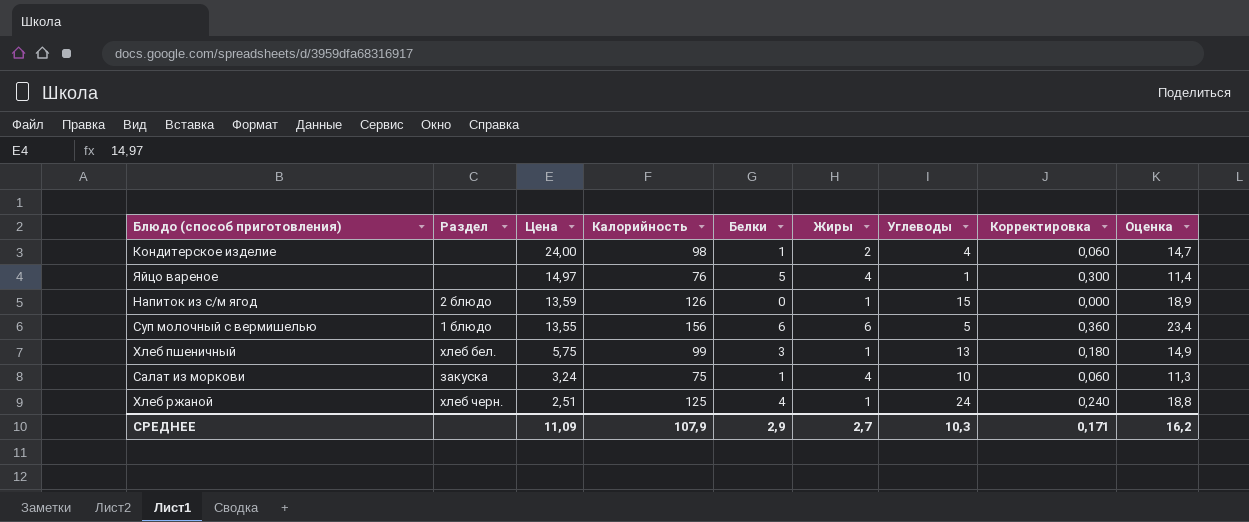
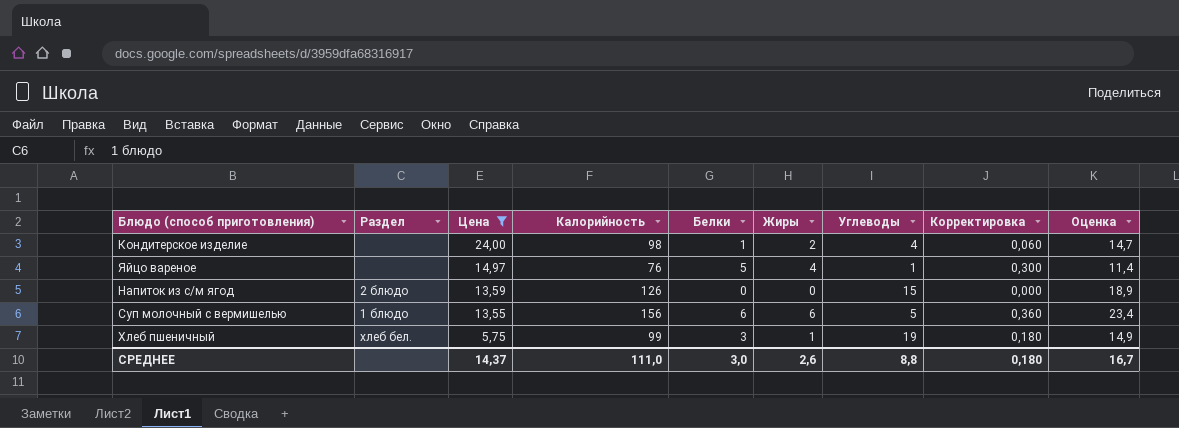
filter: none -> Цена >= 5,75
Напиток из с/м ягод | Жиры: 1 -> 0
Хлеб пшеничный | Углеводы: 13 -> 19
СРЕДНЕЕ | Цена: 11,09 -> 14,37
СРЕДНЕЕ | Калорийность: 107,9 -> 111,0
СРЕДНЕЕ | Белки: 2,9 -> 3,0
СРЕДНЕЕ | Жиры: 2,7 -> 2,6
СРЕДНЕЕ | Углеводы: 10,3 -> 8,8
СРЕДНЕЕ | Корректировка: 0,171 -> 0,180
СРЕДНЕЕ | Оценка: 16,2 -> 16,7

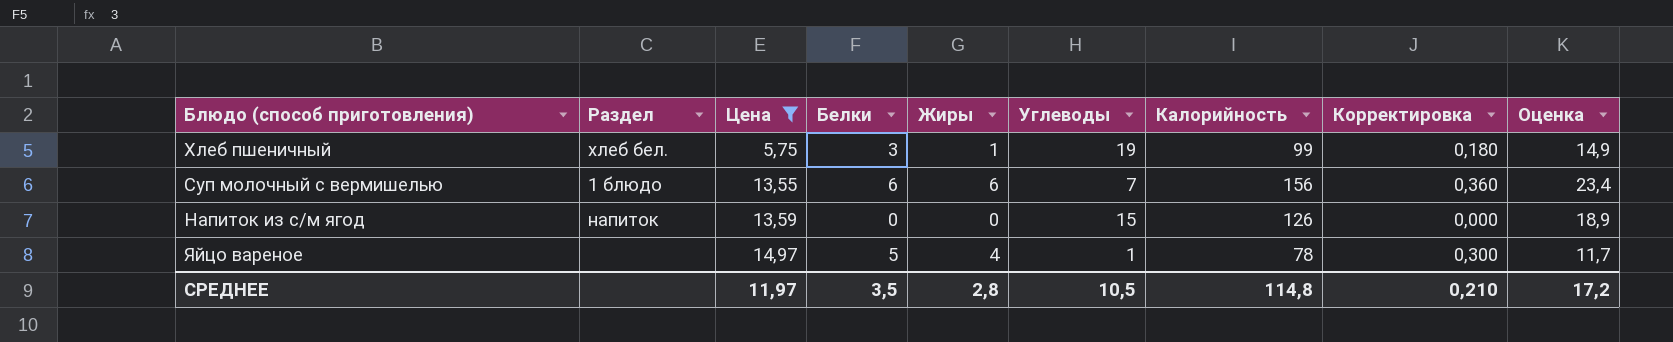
row order: Цена descending -> Цена ascending
column Калорийность | position: 4 -> 7
row Кондитерское изделие: none | 24,00 | 98 | 1 | 2 | 4 | 0,060 | 14,7 -> none
Суп молочный с вермишелью | Углеводы: 5 -> 7
Напиток из с/м ягод | Раздел: 2 блюдо -> напиток
Яйцо вареное | Калорийность: 76 -> 78
Яйцо вареное | Оценка: 11,4 -> 11,7
СРЕДНЕЕ | Цена: 14,37 -> 11,97
СРЕДНЕЕ | Белки: 3,0 -> 3,5
СРЕДНЕЕ | Жиры: 2,6 -> 2,8
СРЕДНЕЕ | Углеводы: 8,8 -> 10,5
СРЕДНЕЕ | Калорийность: 111,0 -> 114,8
СРЕДНЕЕ | Корректировка: 0,180 -> 0,210
СРЕДНЕЕ | Оценка: 16,7 -> 17,2

